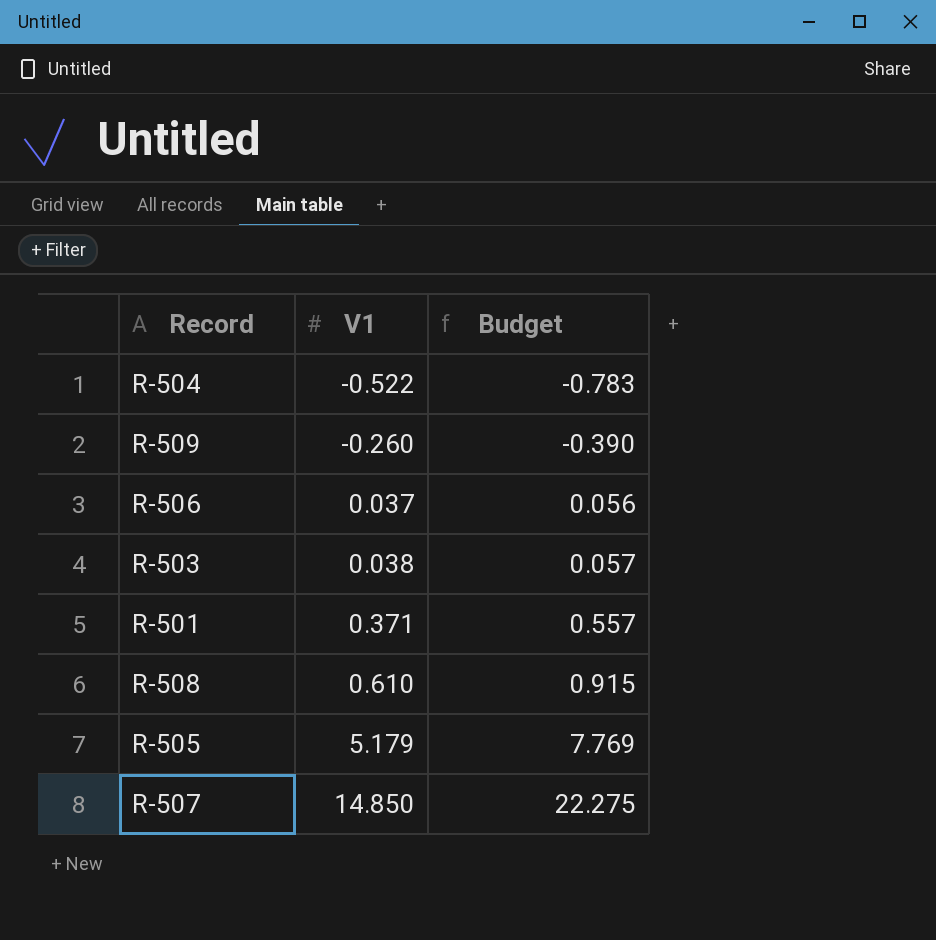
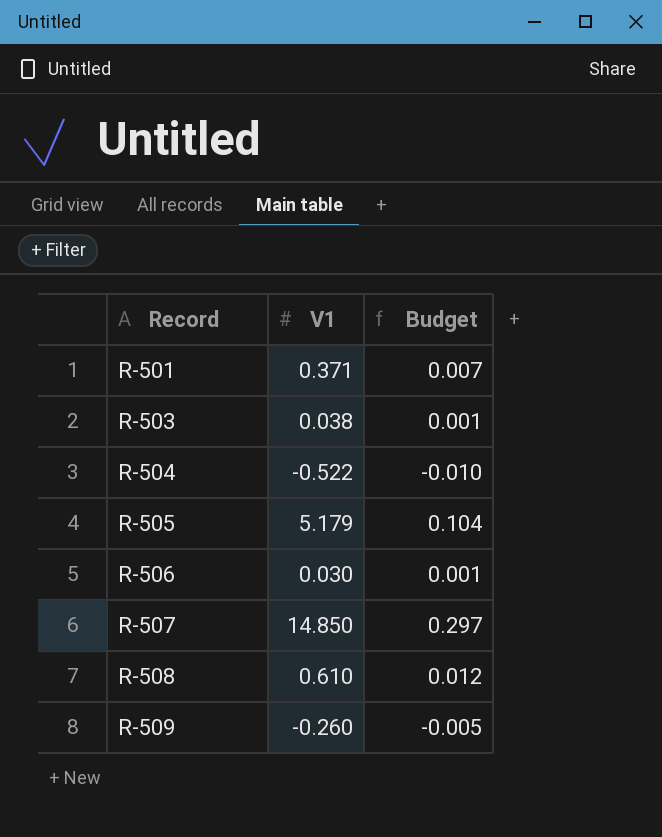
row order: V1 ascending -> Record ascending
column Budget | formula: [V1] * 1.5 -> [V1] * 0.02
R-506 | V1: 0.037 -> 0.030

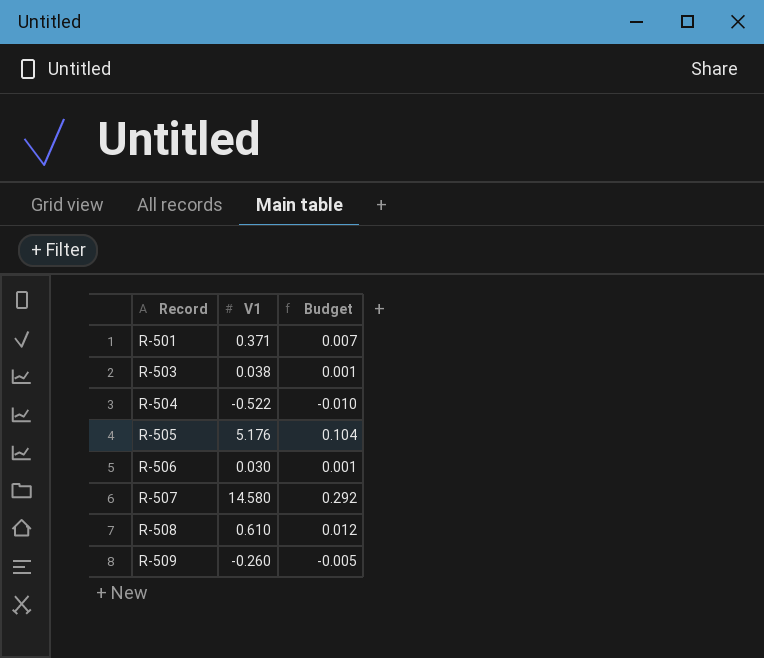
R-505 | V1: 5.179 -> 5.176
R-507 | V1: 14.850 -> 14.580
R-507 | Budget: 0.297 -> 0.292

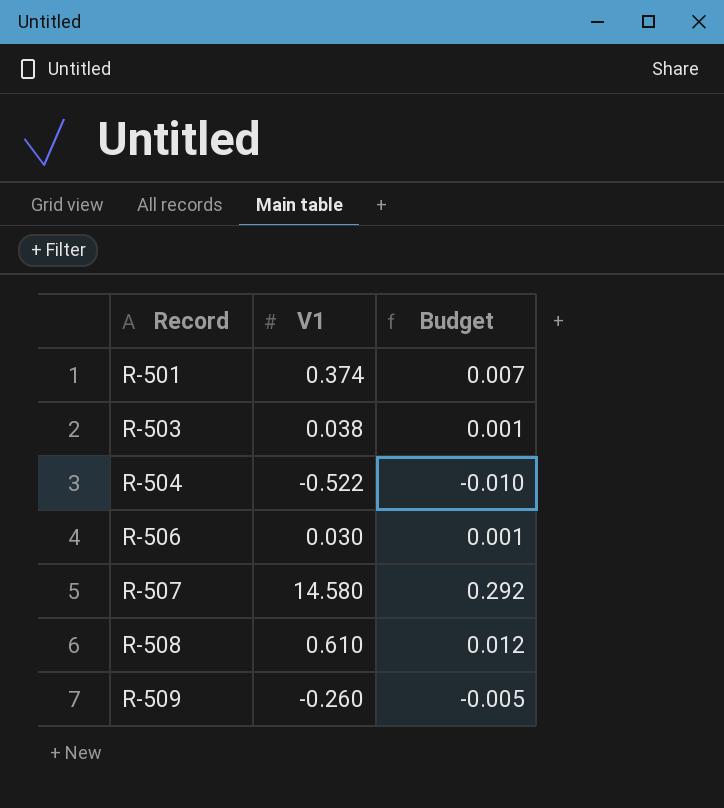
row R-505: 5.176 | 0.104 -> none
R-501 | V1: 0.371 -> 0.374

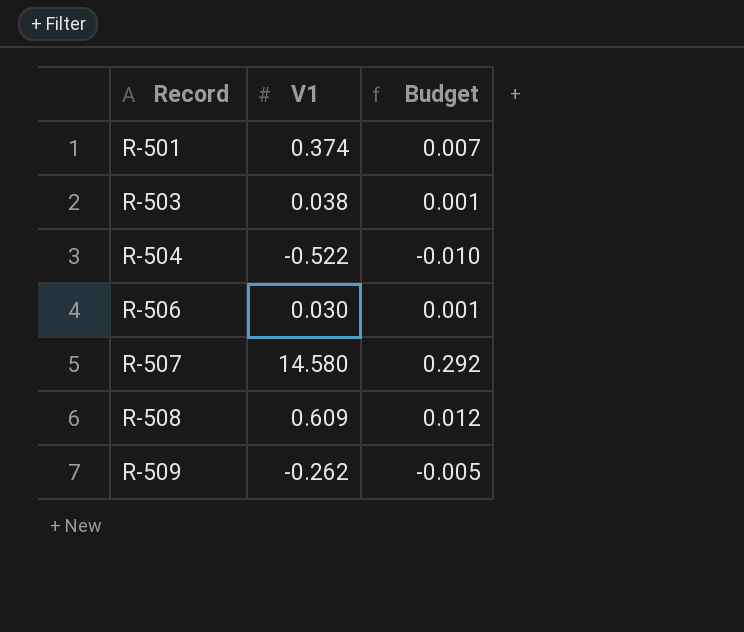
R-508 | V1: 0.610 -> 0.609
R-509 | V1: -0.260 -> -0.262

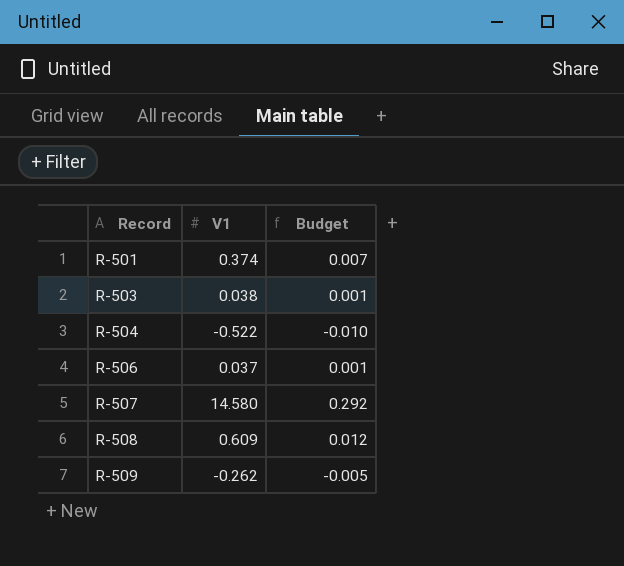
R-506 | V1: 0.030 -> 0.037

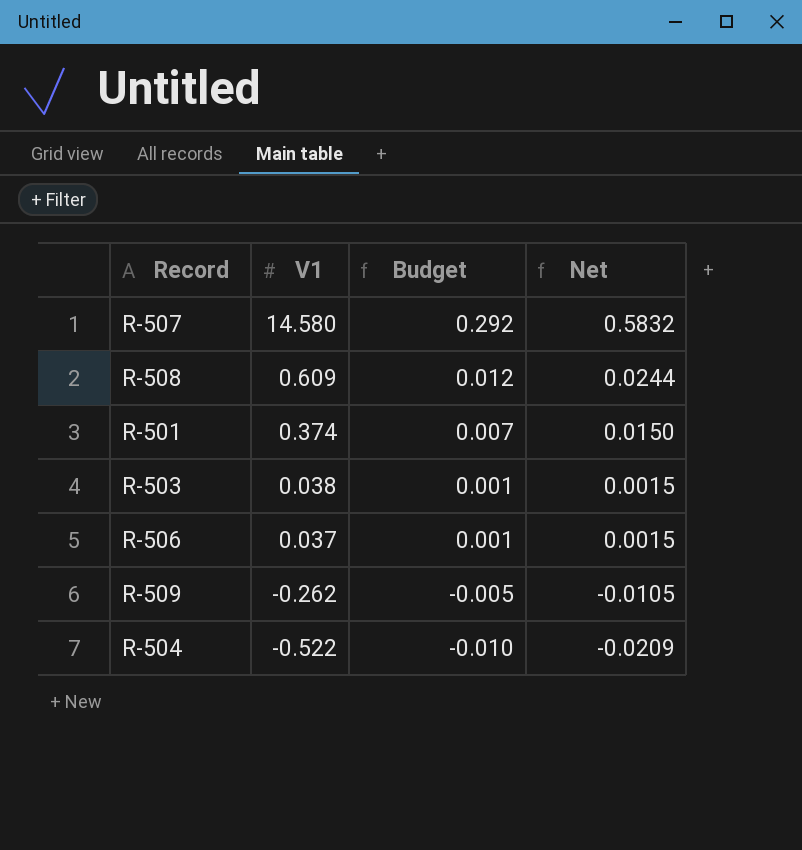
row order: Record ascending -> V1 descending
column Net | formula: none -> [V1] * 0.04

